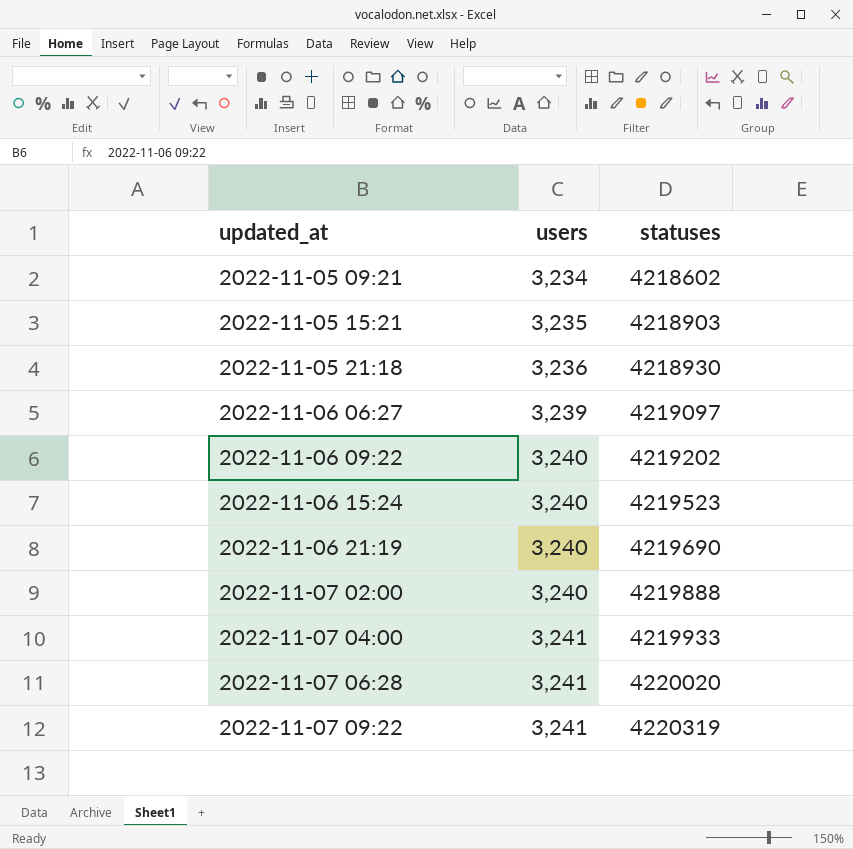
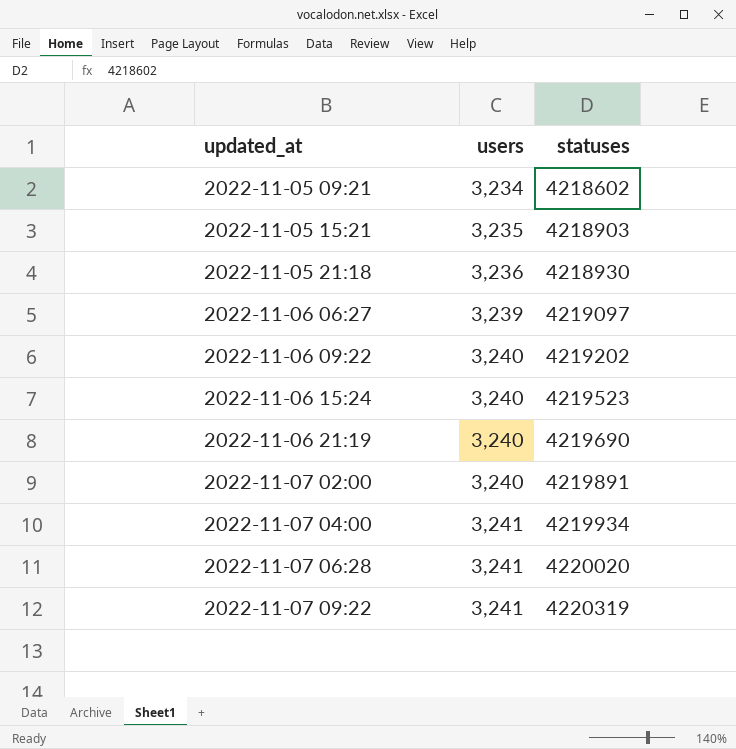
2022-11-07 02:00 | statuses: 4219888 -> 4219891
2022-11-07 04:00 | statuses: 4219933 -> 4219934

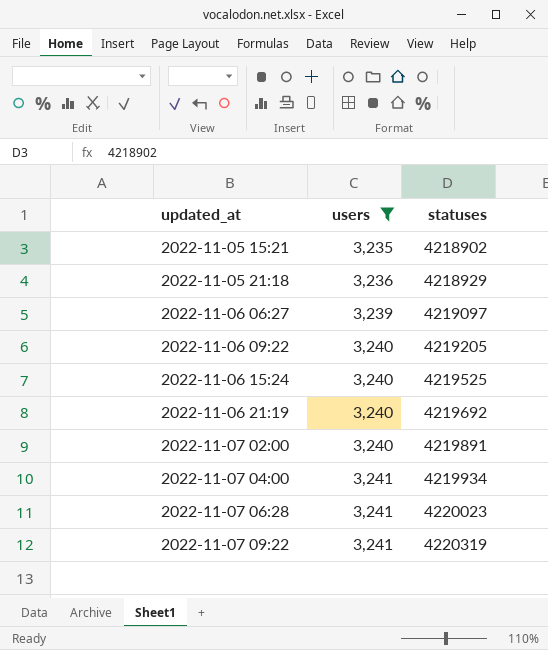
filter: none -> users != 3,234
2022-11-05 15:21 | statuses: 4218903 -> 4218902
2022-11-05 21:18 | statuses: 4218930 -> 4218929
2022-11-06 09:22 | statuses: 4219202 -> 4219205
2022-11-06 15:24 | statuses: 4219523 -> 4219525
2022-11-06 21:19 | statuses: 4219690 -> 4219692
2022-11-07 06:28 | statuses: 4220020 -> 4220023

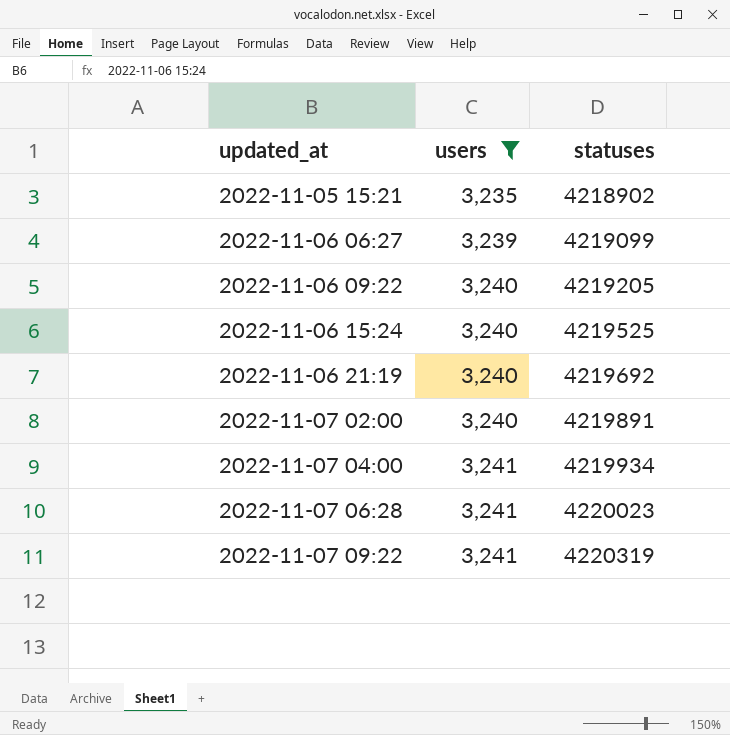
row 2022-11-05 21:18: 3,236 | 4218929 -> none
2022-11-06 06:27 | statuses: 4219097 -> 4219099

